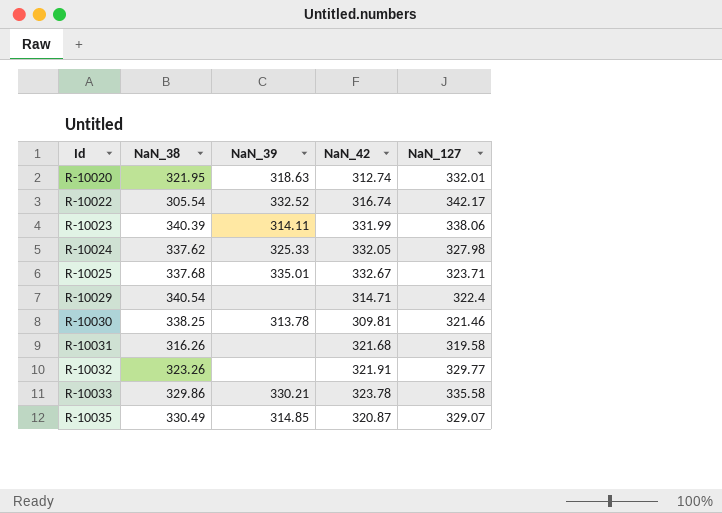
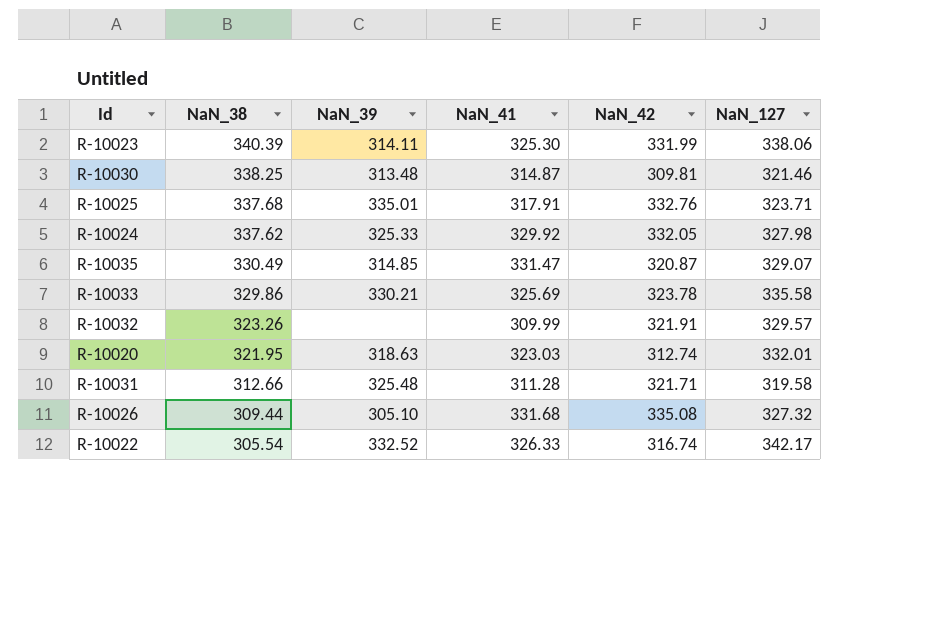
row order: Id ascending -> NaN_38 descending
column NaN_41 | position: none -> 4
row R-10029: 340.54 | none | 314.71 | 322.4 -> none
R-10030 | NaN_39: 313.78 -> 313.48
R-10025 | NaN_42: 332.67 -> 332.76
R-10032 | NaN_127: 329.77 -> 329.57
R-10031 | NaN_38: 316.26 -> 312.66
R-10031 | NaN_39: none -> 325.48
R-10031 | NaN_42: 321.68 -> 321.71
row R-10026: none -> 309.44 | 305.10 | 331.68 | 335.08 | 327.32

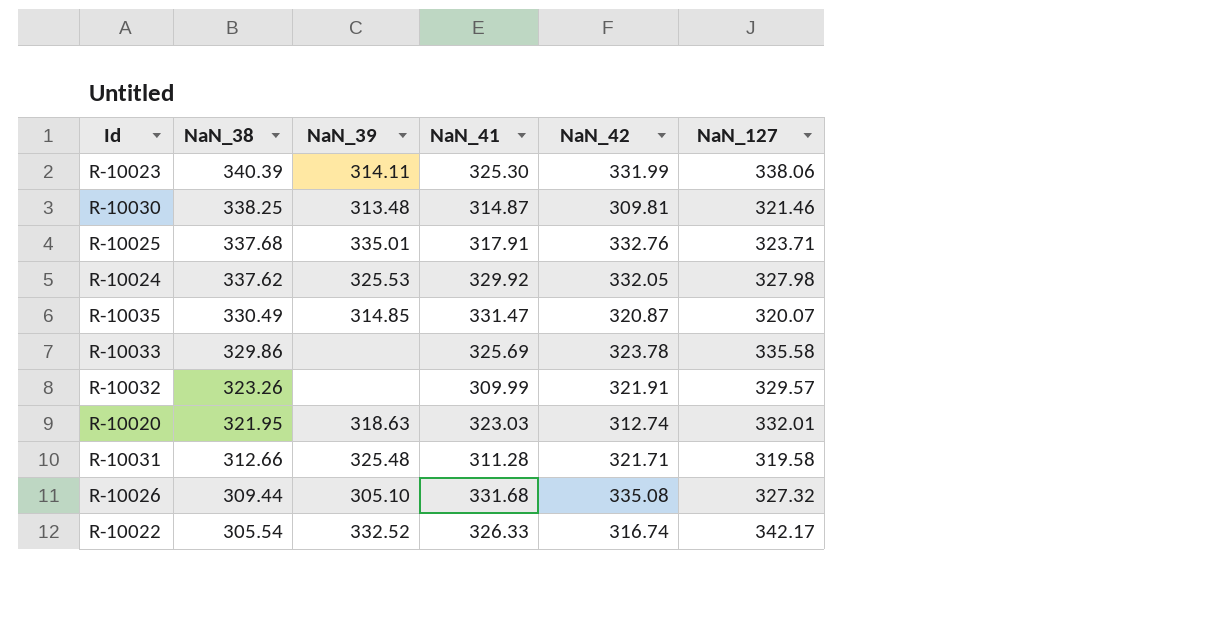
R-10024 | NaN_39: 325.33 -> 325.53
R-10035 | NaN_127: 329.07 -> 320.07
R-10033 | NaN_39: 330.21 -> none

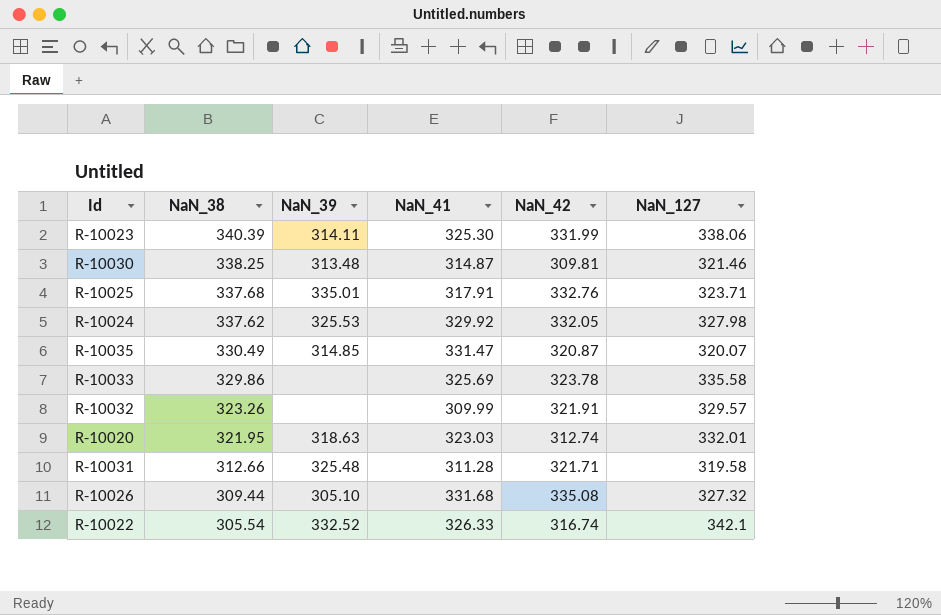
R-10022 | NaN_127: 342.17 -> 342.1

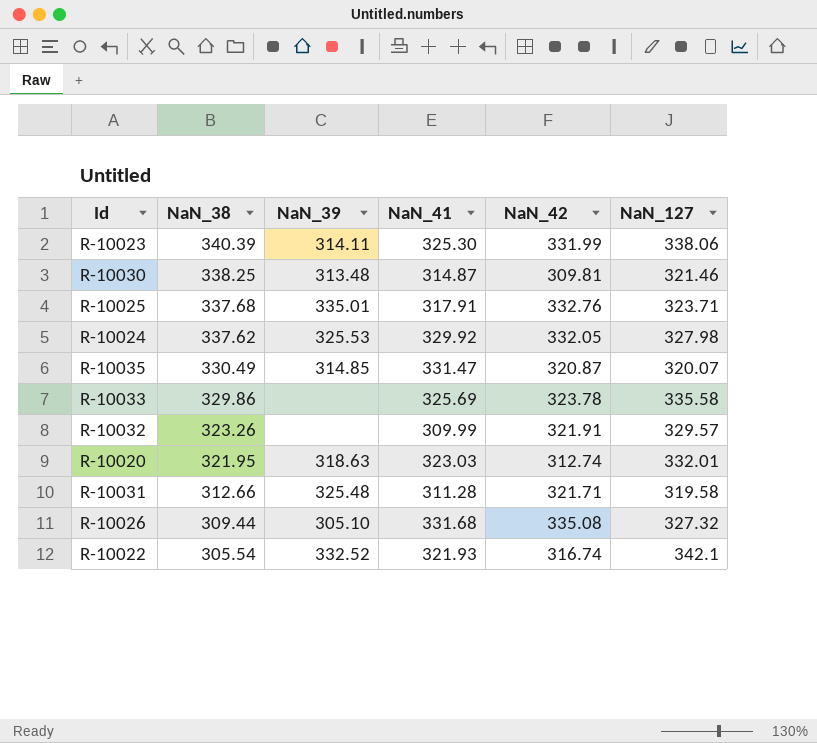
R-10022 | NaN_41: 326.33 -> 321.93

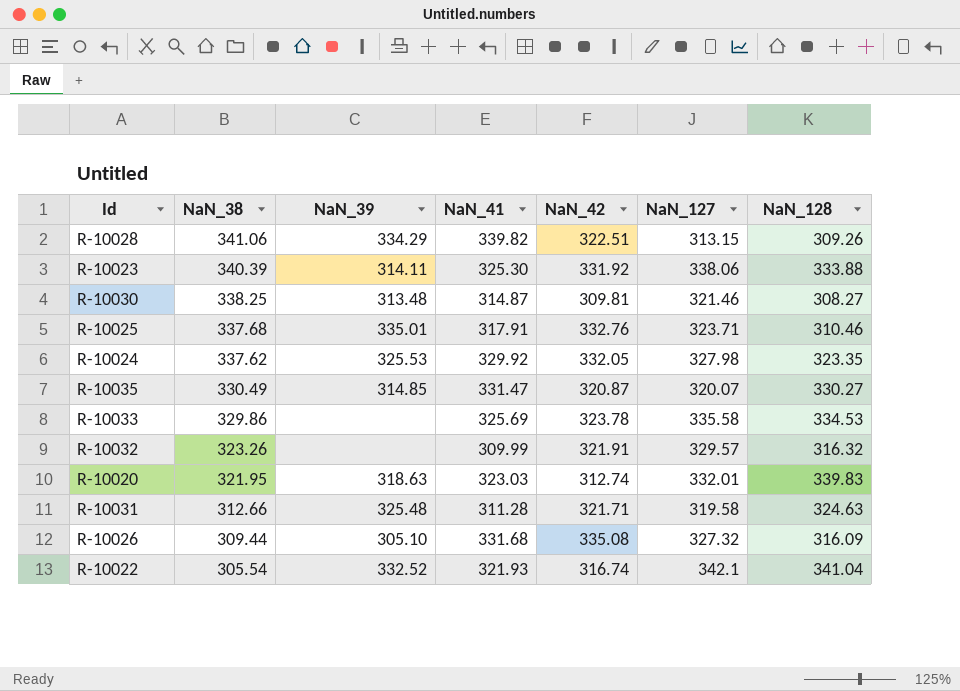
column NaN_128 | position: none -> 7
row R-10028: none -> 341.06 | 334.29 | 339.82 | 322.51 | 313.15 | 309.26
R-10023 | NaN_42: 331.99 -> 331.92

